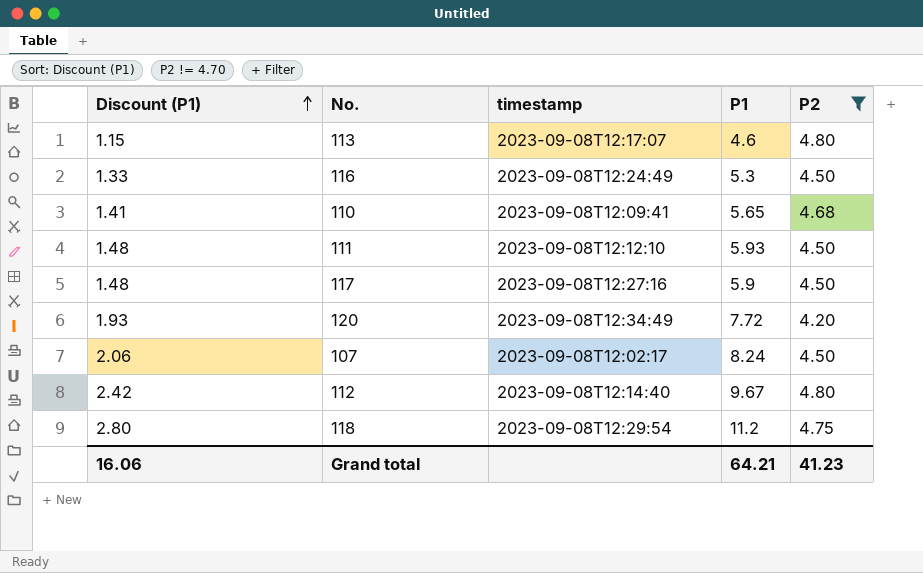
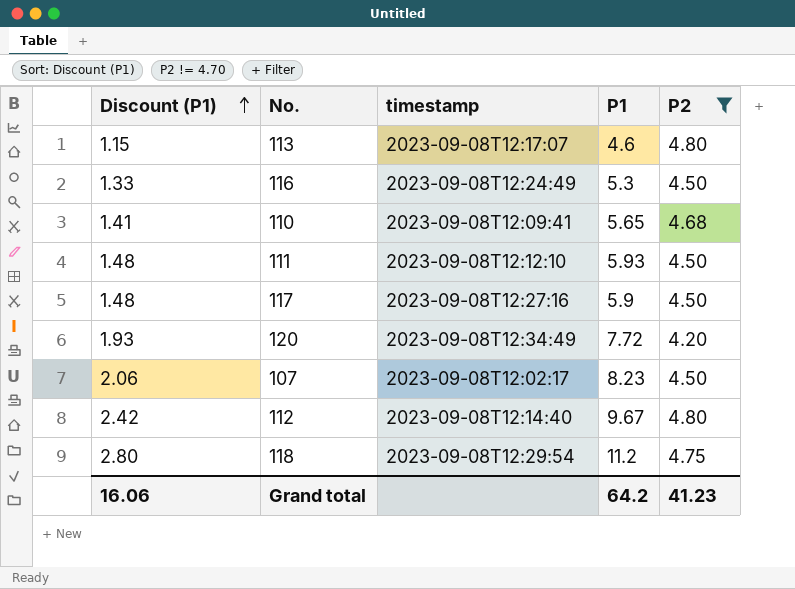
107 | P1: 8.24 -> 8.23
Grand total | P1: 64.21 -> 64.2

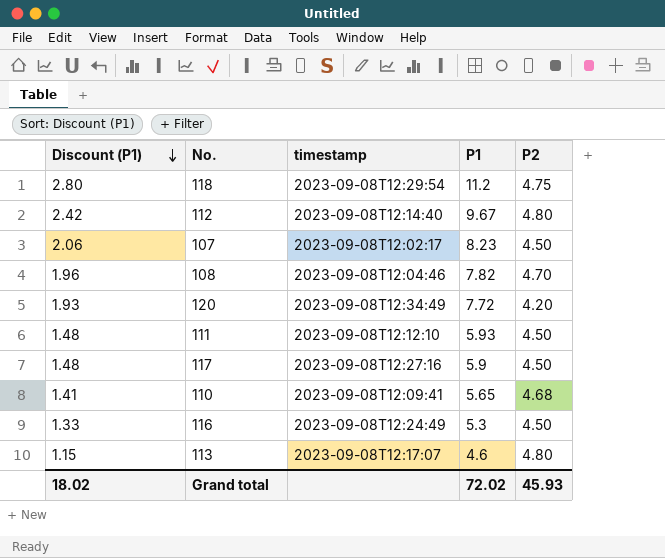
filter: P2 != 4.70 -> none
row order: Discount (P1) ascending -> Discount (P1) descending
Grand total | Discount (P1): 16.06 -> 18.02
Grand total | P1: 64.2 -> 72.02
Grand total | P2: 41.23 -> 45.93

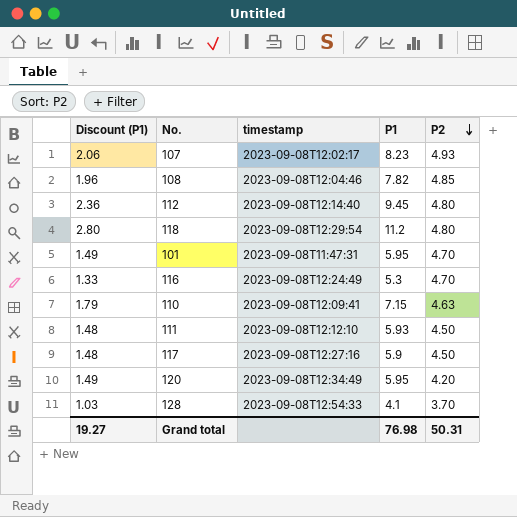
row order: Discount (P1) descending -> P2 descending
row 113: 1.15 | 2023-09-08T12:17:07 | 4.6 | 4.80 -> none
107 | P2: 4.50 -> 4.93
108 | P2: 4.70 -> 4.85
112 | Discount (P1): 2.42 -> 2.36
112 | P1: 9.67 -> 9.45
118 | P2: 4.75 -> 4.80
row 101: none -> 1.49 | 2023-09-08T11:47:31 | 5.95 | 4.70
116 | P2: 4.50 -> 4.70
110 | Discount (P1): 1.41 -> 1.79
110 | P1: 5.65 -> 7.15
110 | P2: 4.68 -> 4.63
120 | Discount (P1): 1.93 -> 1.49
120 | P1: 7.72 -> 5.95
row 128: none -> 1.03 | 2023-09-08T12:54:33 | 4.1 | 3.70
Grand total | Discount (P1): 18.02 -> 19.27
Grand total | P1: 72.02 -> 76.98
Grand total | P2: 45.93 -> 50.31

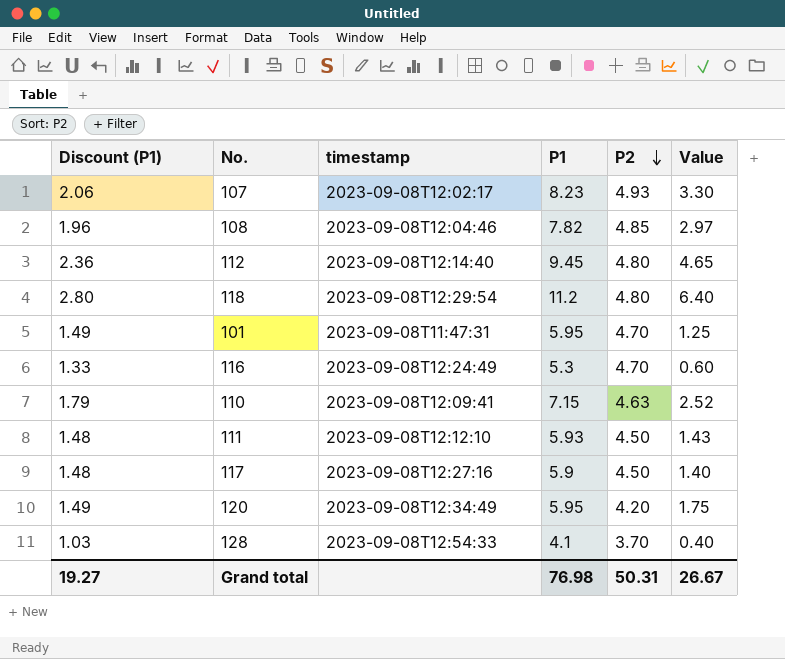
column Value | formula: none -> [P1] - [P2]

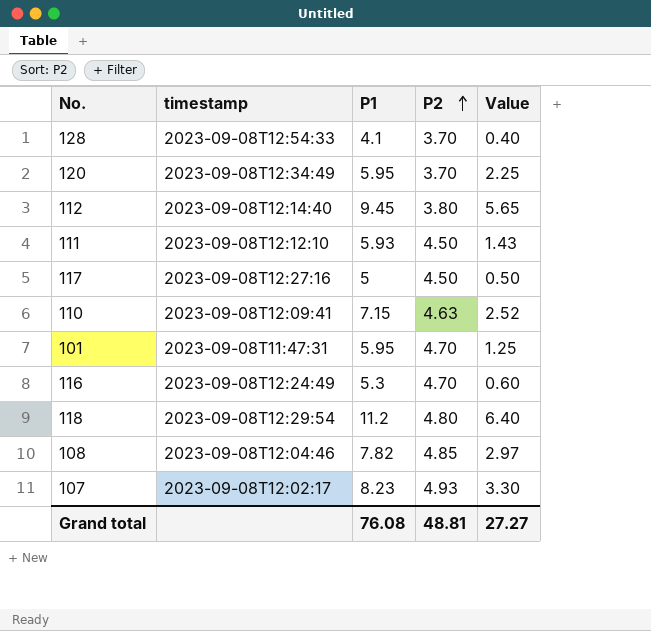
row order: P2 descending -> P2 ascending
column Discount (P1) | formula: [P1] * 0.25 -> none
120 | P2: 4.20 -> 3.70
120 | Value: 1.75 -> 2.25
112 | P2: 4.80 -> 3.80
112 | Value: 4.65 -> 5.65
117 | P1: 5.9 -> 5
117 | Value: 1.40 -> 0.50
Grand total | P1: 76.98 -> 76.08
Grand total | P2: 50.31 -> 48.81
Grand total | Value: 26.67 -> 27.27

